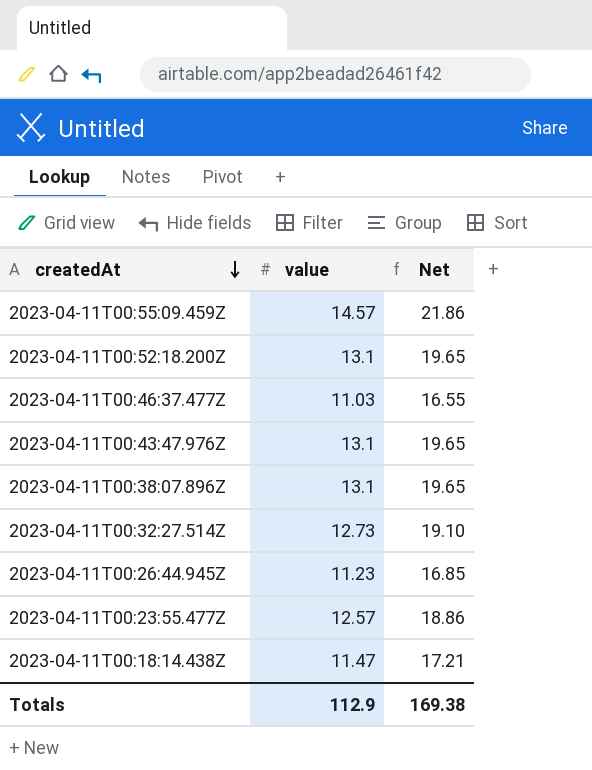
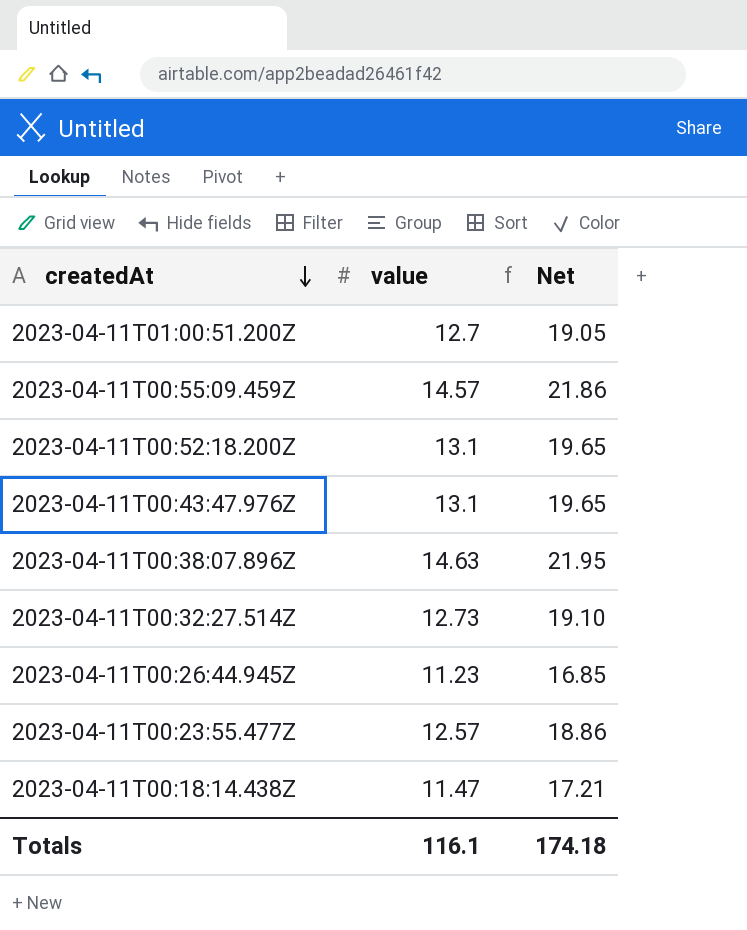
row 2023-04-11T00:46:37.477Z: 11.03 | 16.55 -> none
row 2023-04-11T01:00:51.200Z: none -> 12.7 | 19.05
2023-04-11T00:38:07.896Z | value: 13.1 -> 14.63
2023-04-11T00:38:07.896Z | Net: 19.65 -> 21.95
Totals | value: 112.9 -> 116.1
Totals | Net: 169.38 -> 174.18

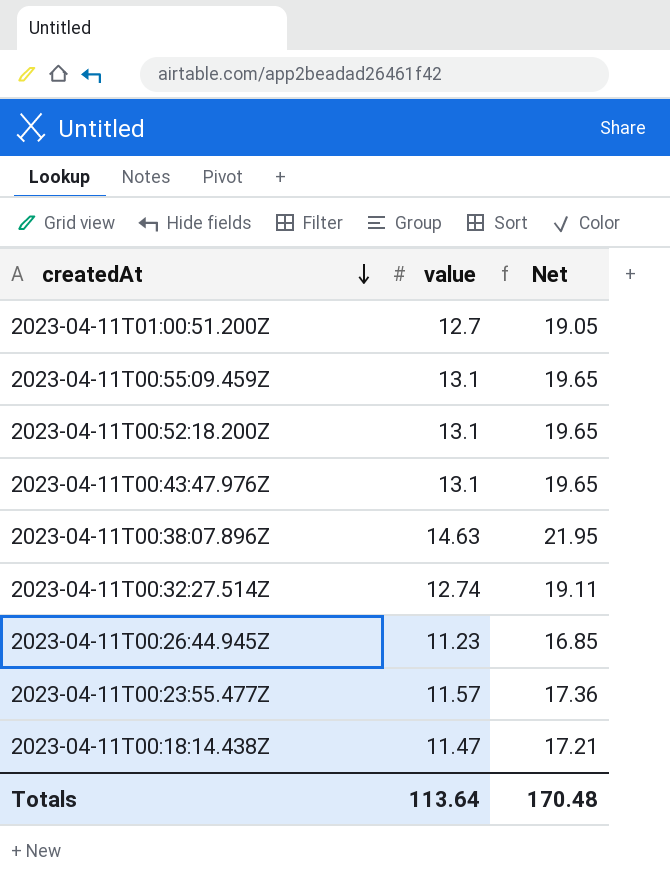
2023-04-11T00:55:09.459Z | value: 14.57 -> 13.1
2023-04-11T00:55:09.459Z | Net: 21.86 -> 19.65
2023-04-11T00:32:27.514Z | value: 12.73 -> 12.74
2023-04-11T00:32:27.514Z | Net: 19.10 -> 19.11
2023-04-11T00:23:55.477Z | value: 12.57 -> 11.57
2023-04-11T00:23:55.477Z | Net: 18.86 -> 17.36
Totals | value: 116.1 -> 113.64
Totals | Net: 174.18 -> 170.48

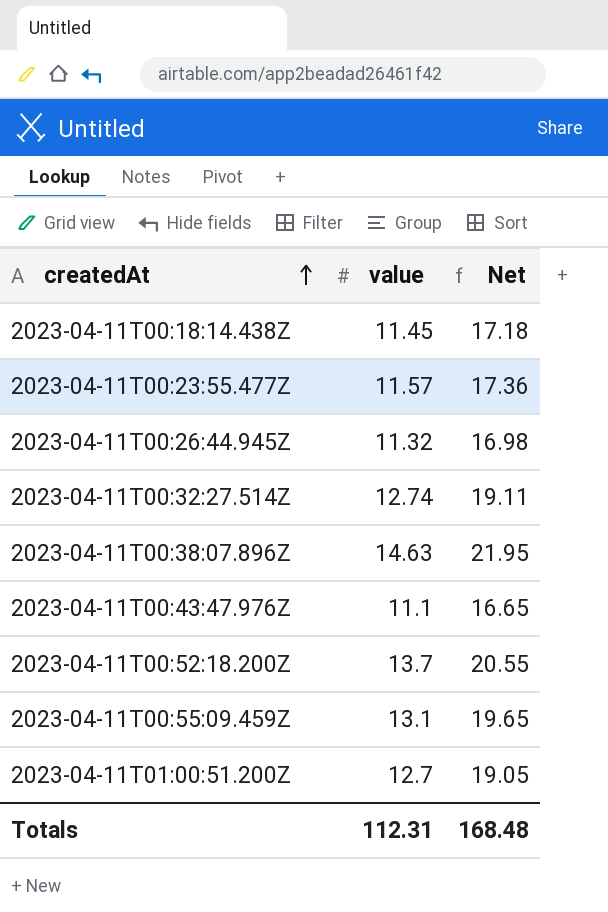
row order: createdAt descending -> createdAt ascending
2023-04-11T00:18:14.438Z | value: 11.47 -> 11.45
2023-04-11T00:18:14.438Z | Net: 17.21 -> 17.18
2023-04-11T00:26:44.945Z | value: 11.23 -> 11.32
2023-04-11T00:26:44.945Z | Net: 16.85 -> 16.98
2023-04-11T00:43:47.976Z | value: 13.1 -> 11.1
2023-04-11T00:43:47.976Z | Net: 19.65 -> 16.65
2023-04-11T00:52:18.200Z | value: 13.1 -> 13.7
2023-04-11T00:52:18.200Z | Net: 19.65 -> 20.55
Totals | value: 113.64 -> 112.31
Totals | Net: 170.48 -> 168.48

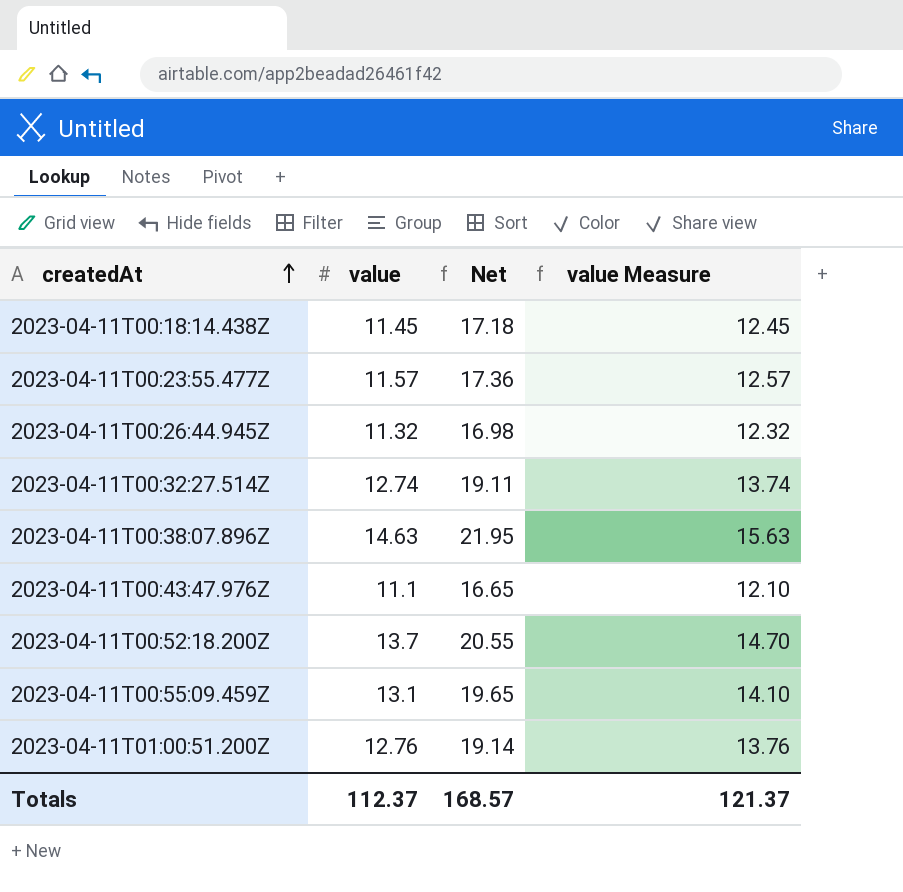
column value Measure | formula: none -> [value] + 1
2023-04-11T01:00:51.200Z | value: 12.7 -> 12.76
2023-04-11T01:00:51.200Z | Net: 19.05 -> 19.14
Totals | value: 112.31 -> 112.37
Totals | Net: 168.48 -> 168.57

